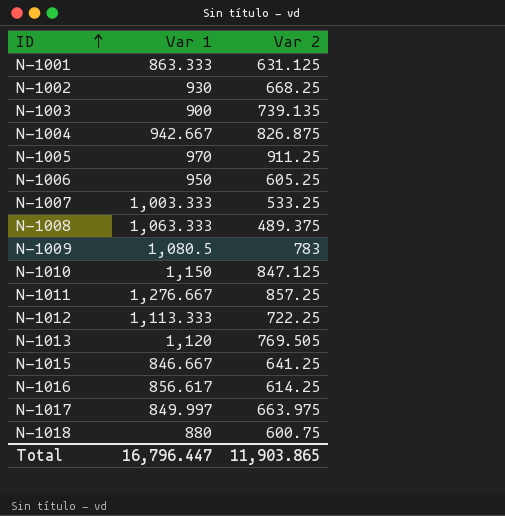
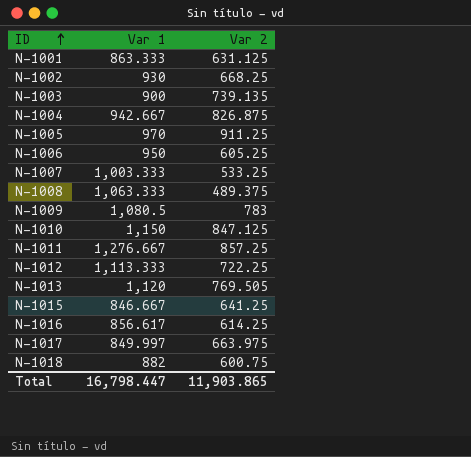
N-1018 | Var 1: 880 -> 882
Total | Var 1: 16,796.447 -> 16,798.447

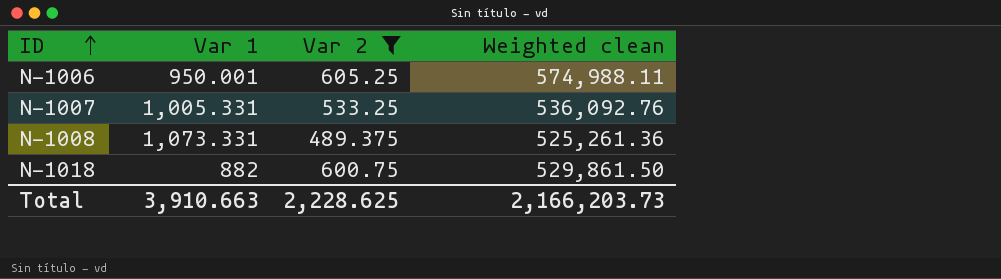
filter: none -> Var 2 <= 605.25
column Weighted clean | formula: none -> [Var 1] * [Var 2]
N-1006 | Var 1: 950 -> 950.001
N-1007 | Var 1: 1,003.333 -> 1,005.331
N-1008 | Var 1: 1,063.333 -> 1,073.331
Total | Var 1: 16,798.447 -> 3,910.663
Total | Var 2: 11,903.865 -> 2,228.625

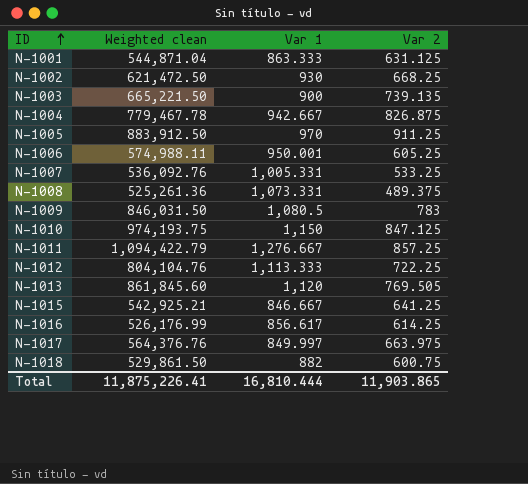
filter: Var 2 <= 605.25 -> none
column Weighted clean | position: 4 -> 2
Total | Weighted clean: 2,166,203.73 -> 11,875,226.41
Total | Var 1: 3,910.663 -> 16,810.444
Total | Var 2: 2,228.625 -> 11,903.865

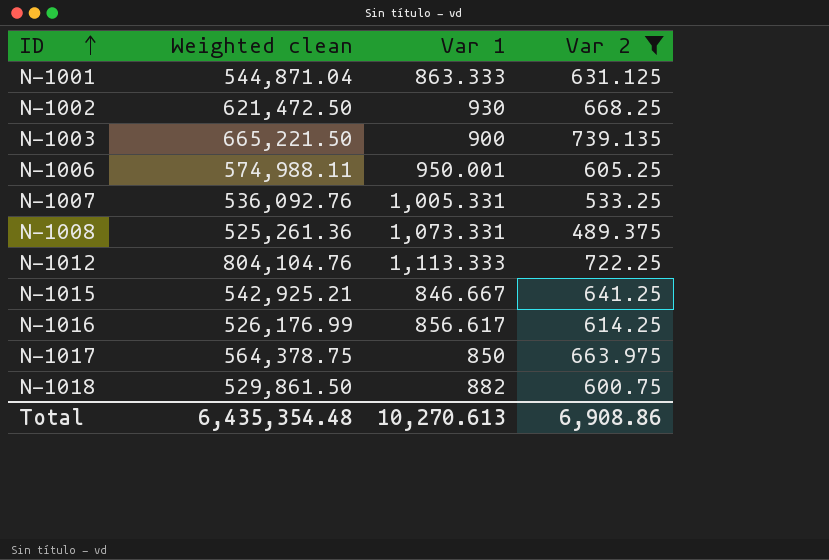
filter: none -> Var 2 <= 739.135
N-1017 | Weighted clean: 564,376.76 -> 564,378.75
N-1017 | Var 1: 849.997 -> 850
Total | Weighted clean: 11,875,226.41 -> 6,435,354.48
Total | Var 1: 16,810.444 -> 10,270.613
Total | Var 2: 11,903.865 -> 6,908.86

